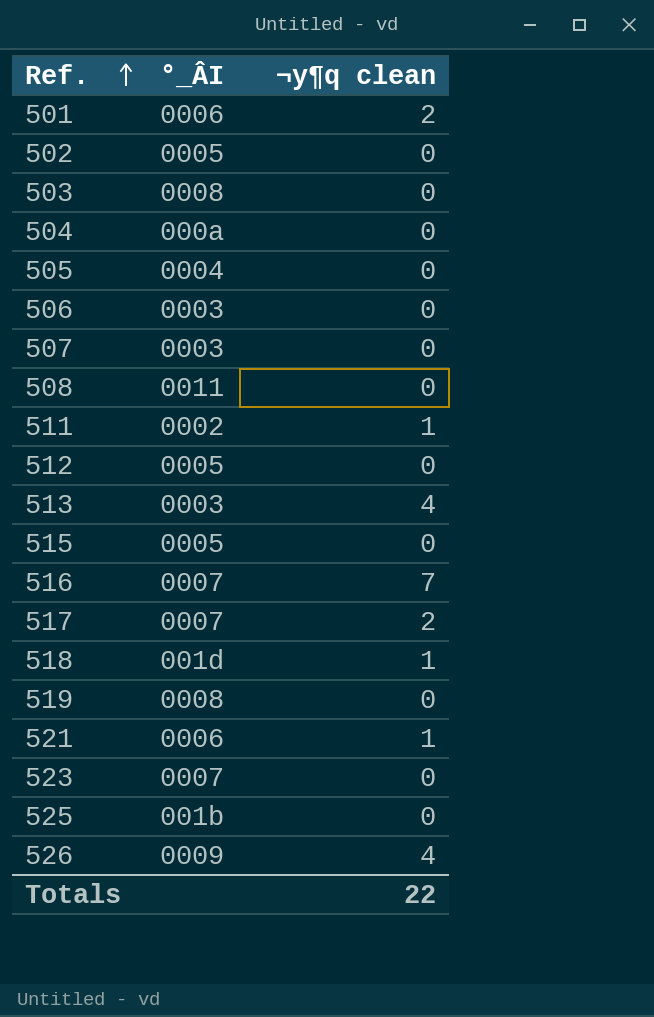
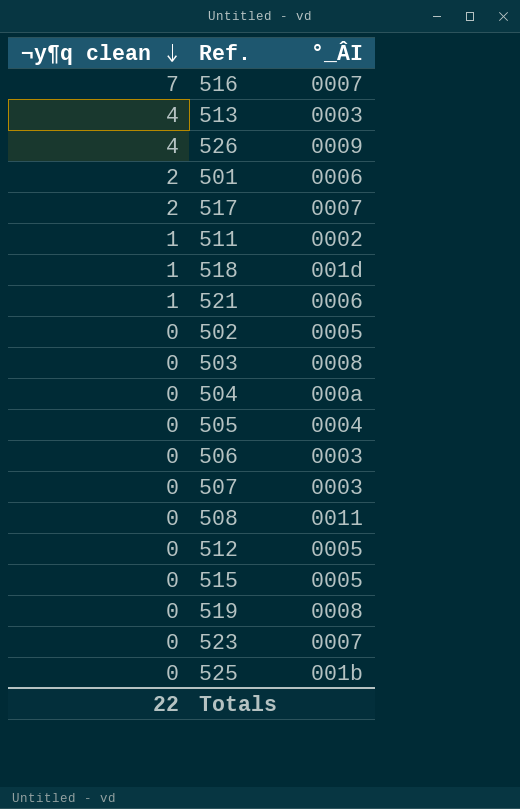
row order: Ref. ascending -> ¬y¶q clean descending
column ¬y¶q clean | position: 3 -> 1

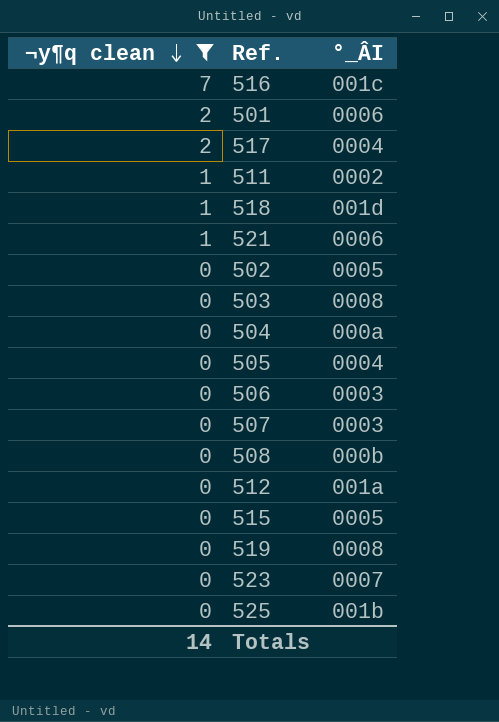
filter: none -> ¬y¶q clean != 4
516 | °_ÂI: 0007 -> 001c
517 | °_ÂI: 0007 -> 0004
508 | °_ÂI: 0011 -> 000b
512 | °_ÂI: 0005 -> 001a
Totals | ¬y¶q clean: 22 -> 14

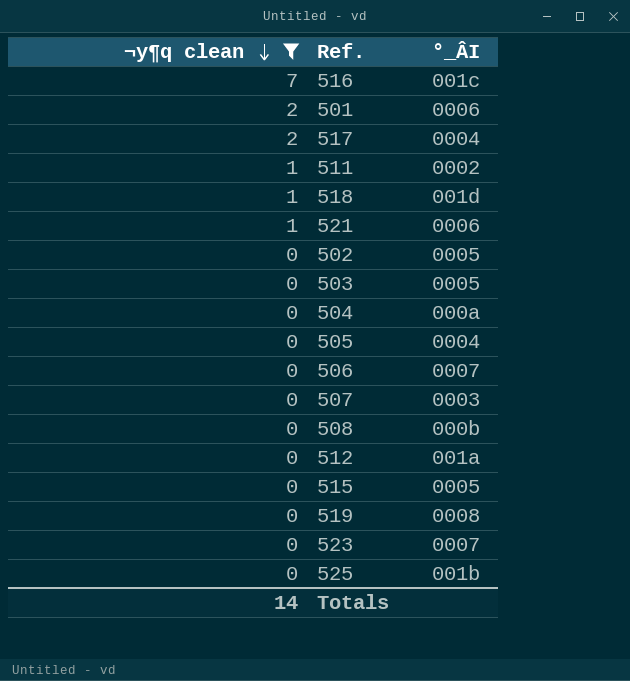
503 | °_ÂI: 0008 -> 0005
506 | °_ÂI: 0003 -> 0007

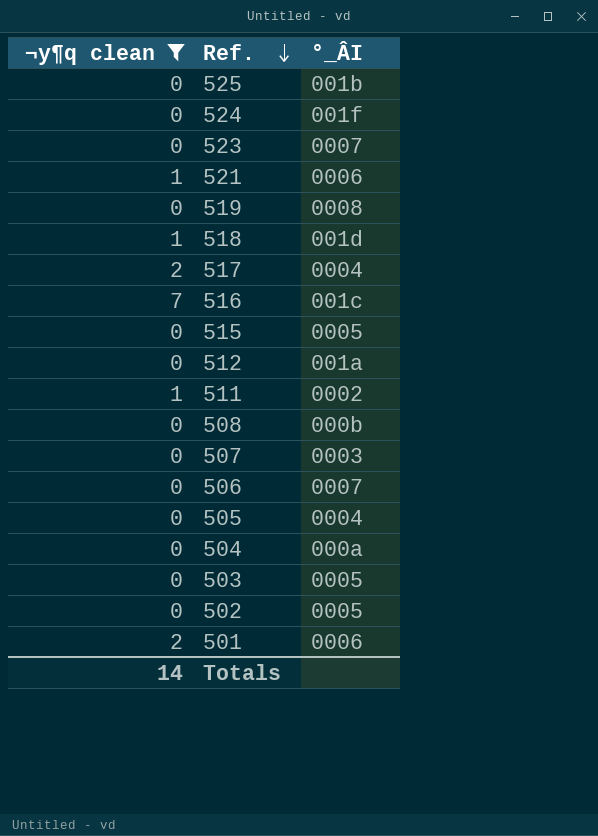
row order: ¬y¶q clean descending -> Ref. descending
row 524: none -> 0 | 001f

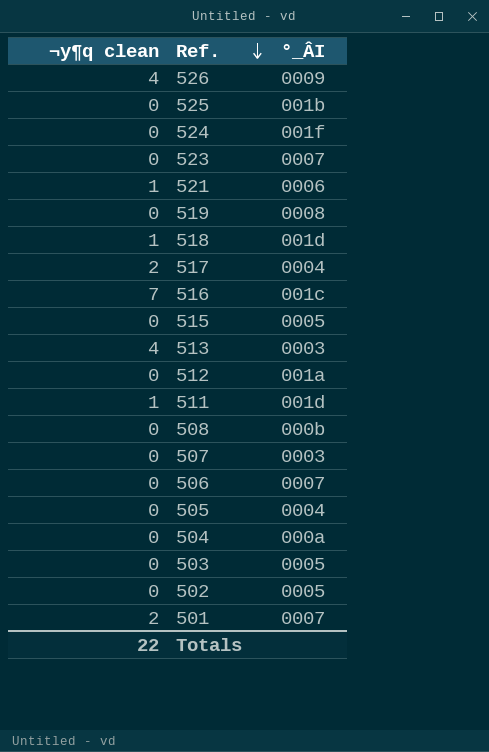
filter: ¬y¶q clean != 4 -> none
511 | °_ÂI: 0002 -> 001d
501 | °_ÂI: 0006 -> 0007
Totals | ¬y¶q clean: 14 -> 22

